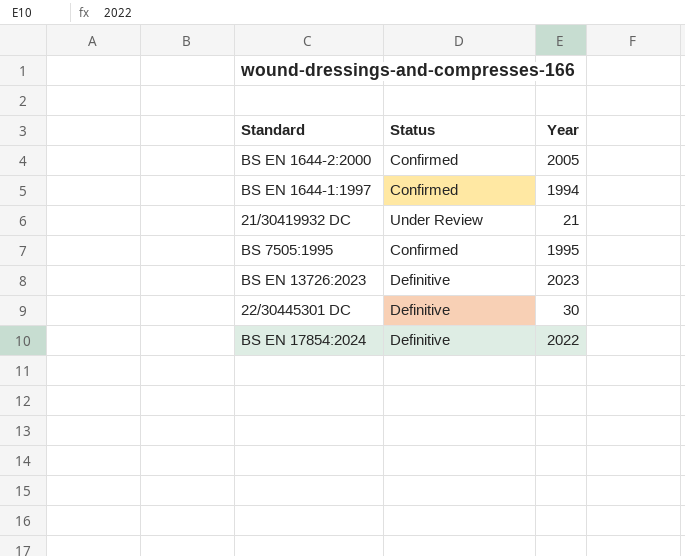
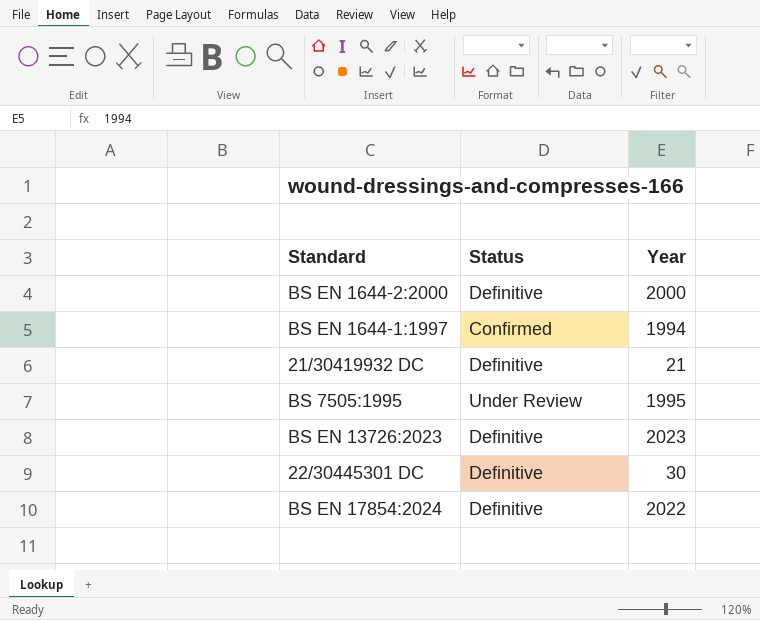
BS EN 1644-2:2000 | Status: Confirmed -> Definitive
BS EN 1644-2:2000 | Year: 2005 -> 2000
21/30419932 DC | Status: Under Review -> Definitive
BS 7505:1995 | Status: Confirmed -> Under Review

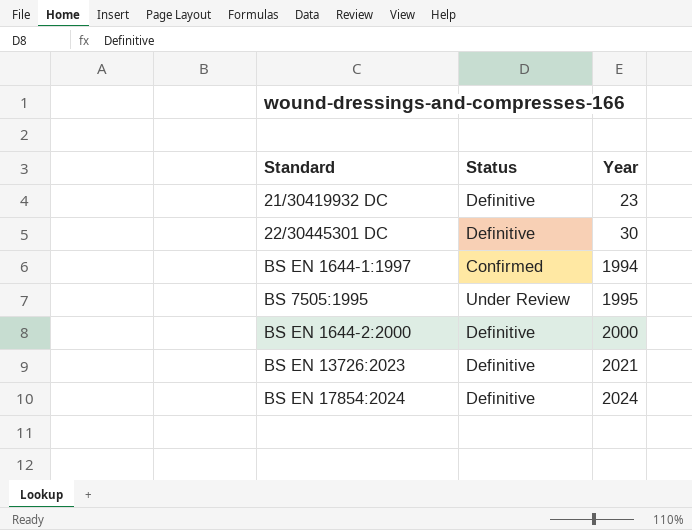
row order: none -> Year ascending
21/30419932 DC | Year: 21 -> 23
BS EN 13726:2023 | Year: 2023 -> 2021
BS EN 17854:2024 | Year: 2022 -> 2024

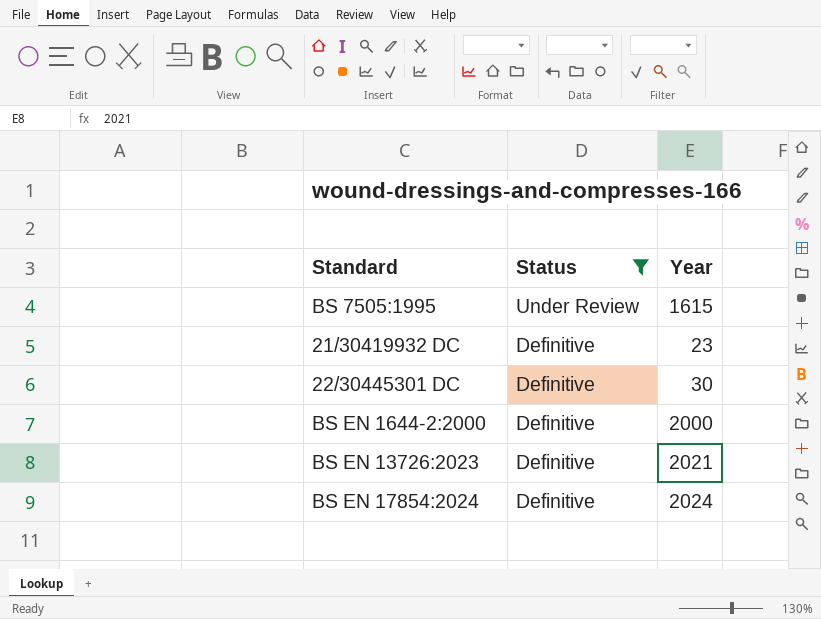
filter: none -> Status != Confirmed
row order: Year ascending -> Status descending
BS 7505:1995 | Year: 1995 -> 1615

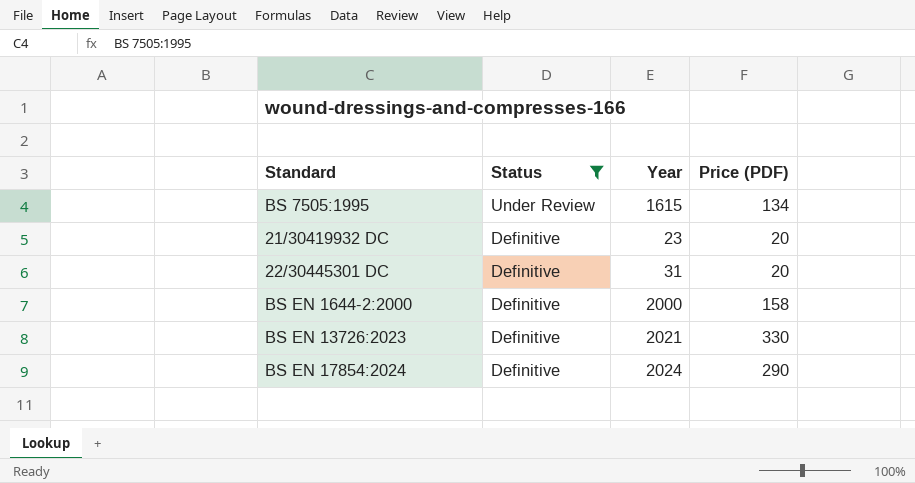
column Price (PDF) | position: none -> 4
22/30445301 DC | Year: 30 -> 31

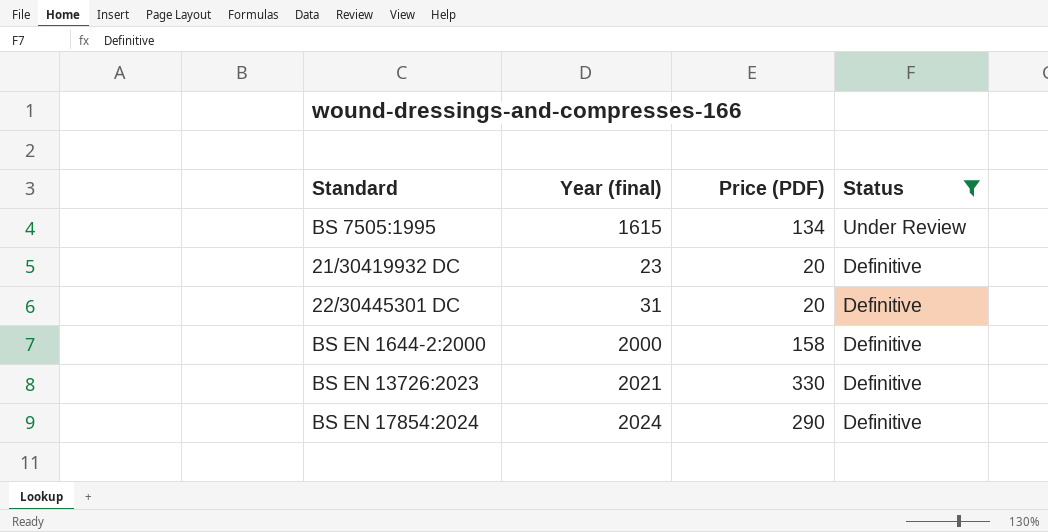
column name: Year -> Year (final)
column Status | position: 2 -> 4

